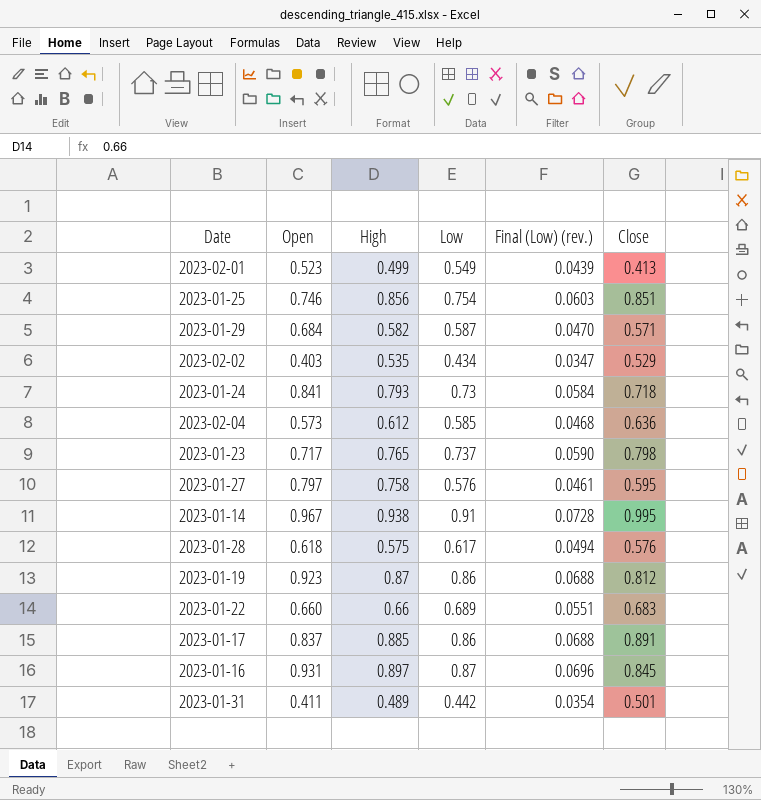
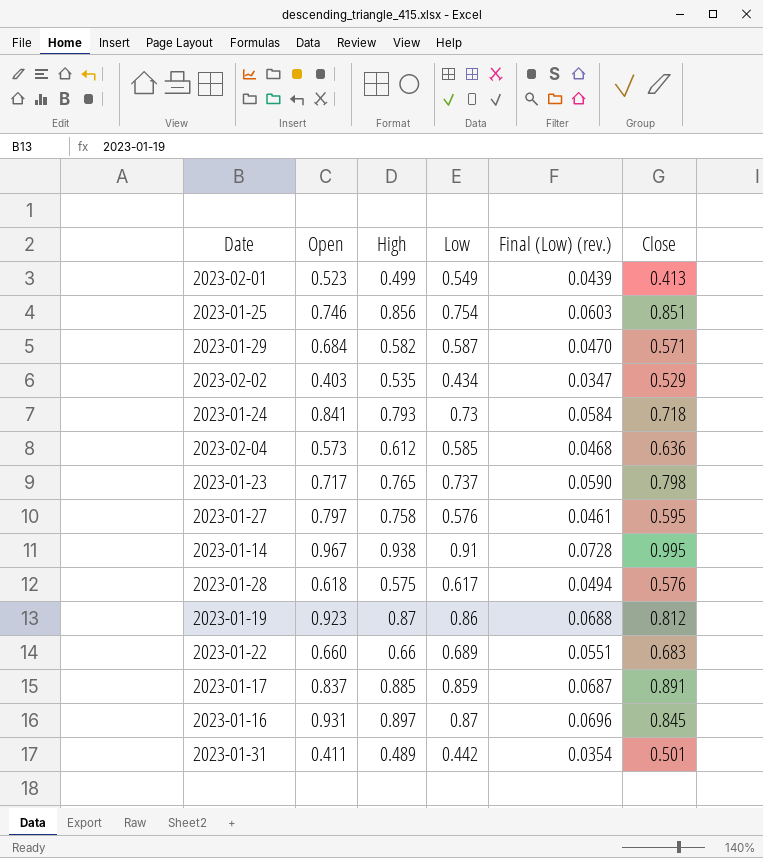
2023-01-17 | Low: 0.86 -> 0.859
2023-01-17 | Final (Low) (rev.): 0.0688 -> 0.0687

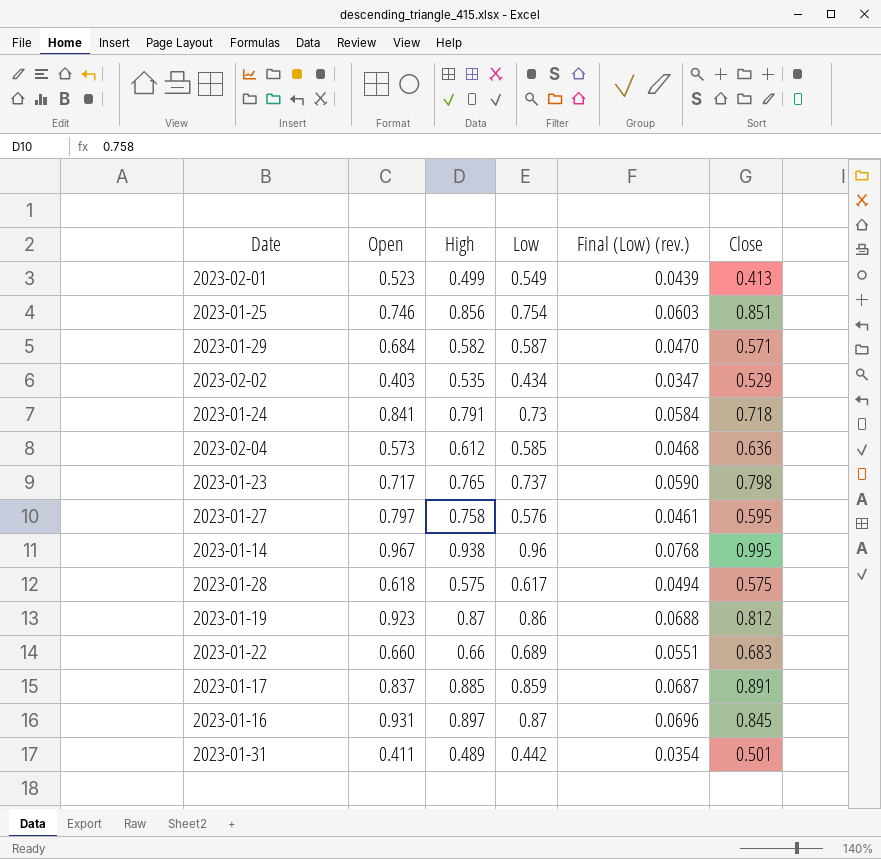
2023-01-24 | High: 0.793 -> 0.791
2023-01-14 | Low: 0.91 -> 0.96
2023-01-14 | Final (Low) (rev.): 0.0728 -> 0.0768
2023-01-28 | Close: 0.576 -> 0.575

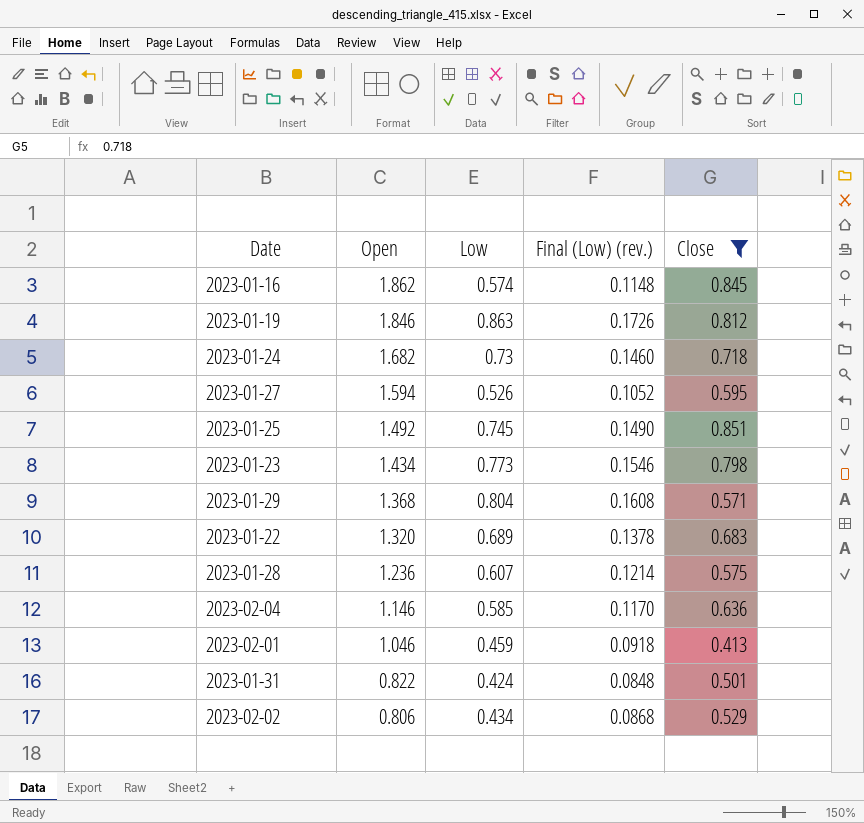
filter: none -> Close <= 0.851
row order: none -> Open descending
column High | position: 3 -> none
column Final (Low) (rev.) | formula: [Low] * 0.08 -> [Low] * 0.2
2023-01-16 | Open: 0.931 -> 1.862
2023-01-16 | Low: 0.87 -> 0.574
2023-01-19 | Open: 0.923 -> 1.846
2023-01-19 | Low: 0.86 -> 0.863
2023-01-24 | Open: 0.841 -> 1.682
2023-01-27 | Open: 0.797 -> 1.594
2023-01-27 | Low: 0.576 -> 0.526
2023-01-25 | Open: 0.746 -> 1.492
2023-01-25 | Low: 0.754 -> 0.745
2023-01-23 | Open: 0.717 -> 1.434
2023-01-23 | Low: 0.737 -> 0.773
2023-01-29 | Open: 0.684 -> 1.368
2023-01-29 | Low: 0.587 -> 0.804
2023-01-22 | Open: 0.660 -> 1.320
2023-01-28 | Open: 0.618 -> 1.236
2023-01-28 | Low: 0.617 -> 0.607
2023-02-04 | Open: 0.573 -> 1.146
2023-02-01 | Open: 0.523 -> 1.046
2023-02-01 | Low: 0.549 -> 0.459
2023-01-31 | Open: 0.411 -> 0.822
2023-01-31 | Low: 0.442 -> 0.424
2023-02-02 | Open: 0.403 -> 0.806

